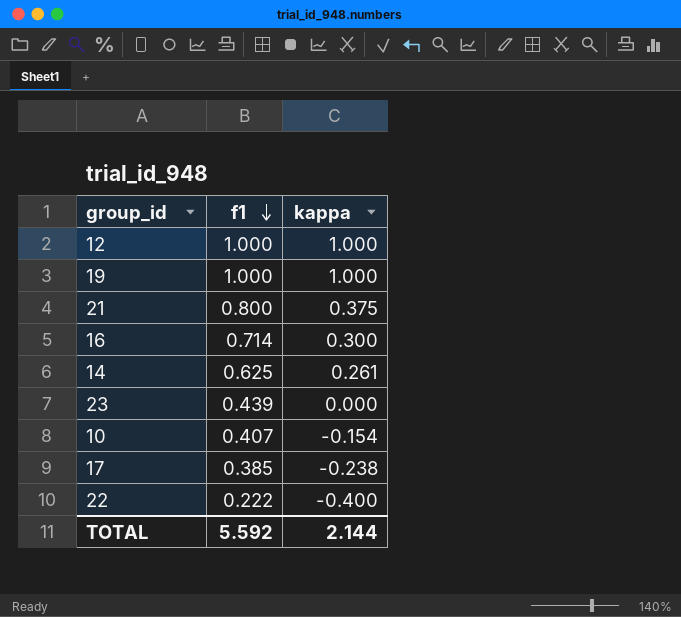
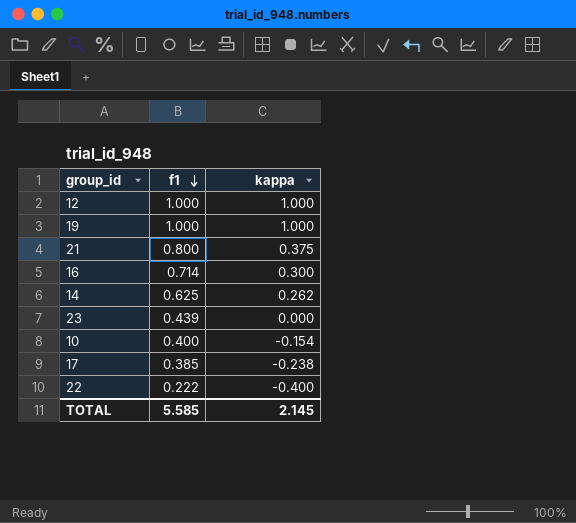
14 | kappa: 0.261 -> 0.262
10 | f1: 0.407 -> 0.400
TOTAL | f1: 5.592 -> 5.585
TOTAL | kappa: 2.144 -> 2.145

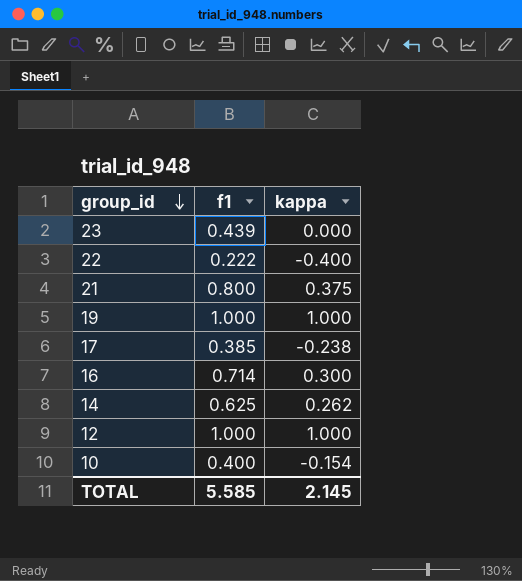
row order: f1 descending -> group_id descending

